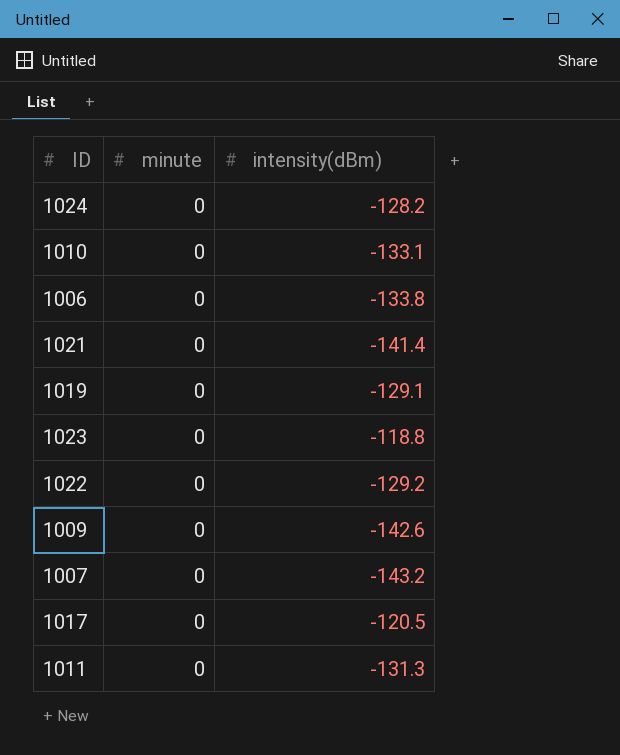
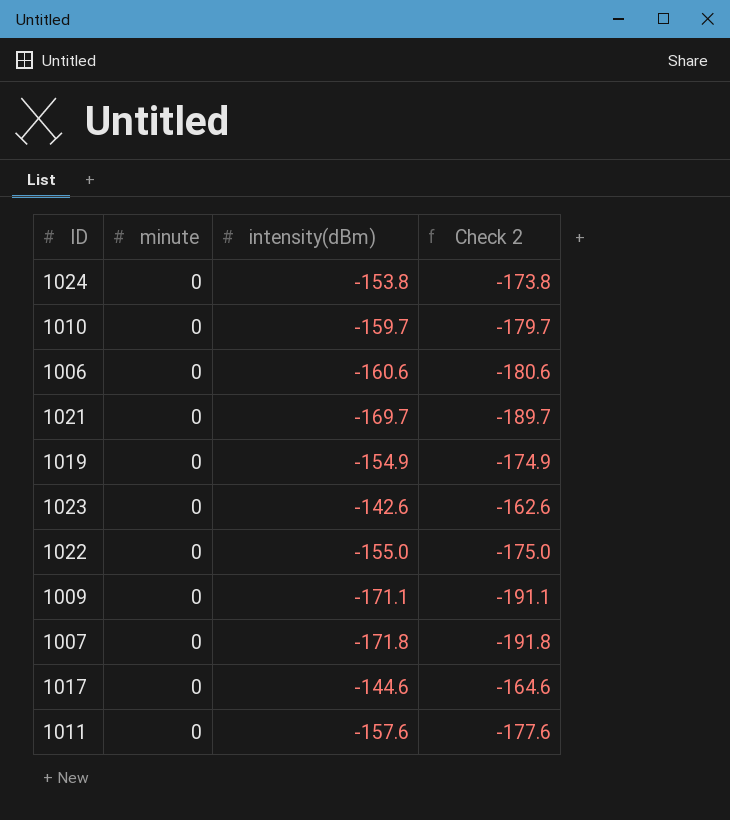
column Check 2 | formula: none -> [intensity(dBm)] - 20
1024 | intensity(dBm): -128.2 -> -153.8
1010 | intensity(dBm): -133.1 -> -159.7
1006 | intensity(dBm): -133.8 -> -160.6
1021 | intensity(dBm): -141.4 -> -169.7
1019 | intensity(dBm): -129.1 -> -154.9
1023 | intensity(dBm): -118.8 -> -142.6
1022 | intensity(dBm): -129.2 -> -155.0
1009 | intensity(dBm): -142.6 -> -171.1
1007 | intensity(dBm): -143.2 -> -171.8
1017 | intensity(dBm): -120.5 -> -144.6
1011 | intensity(dBm): -131.3 -> -157.6

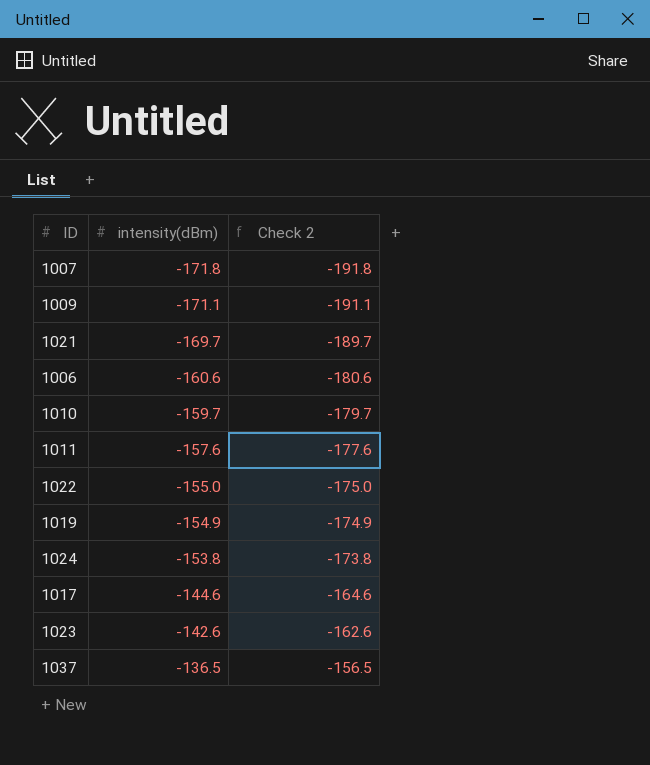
row order: none -> intensity(dBm) ascending
column minute | position: 2 -> none
row 1037: none -> -136.5 | -156.5

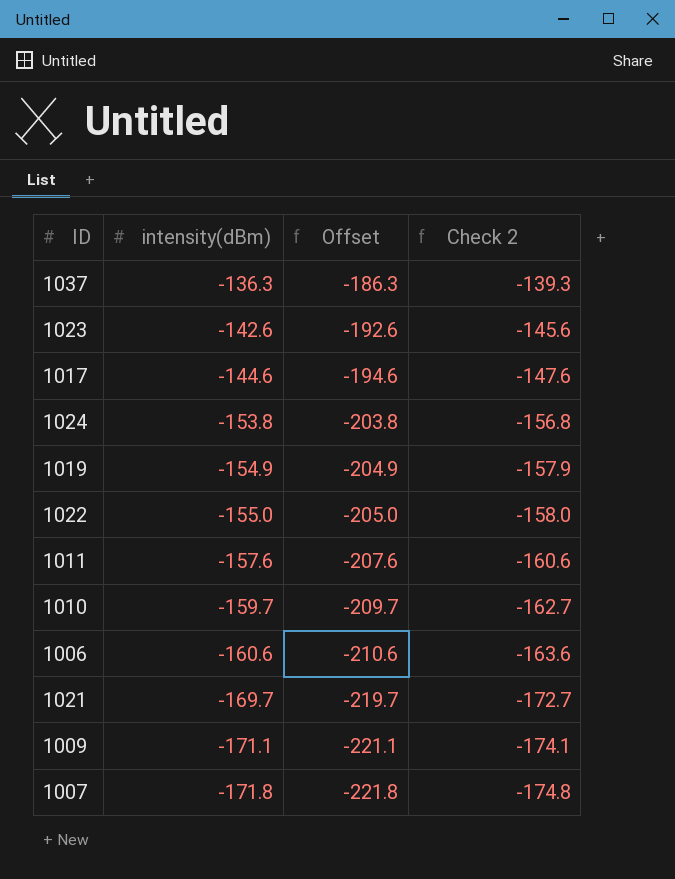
row order: intensity(dBm) ascending -> intensity(dBm) descending
column Offset | formula: none -> [intensity(dBm)] - 50
column Check 2 | formula: [intensity(dBm)] - 20 -> [intensity(dBm)] - 3
1037 | intensity(dBm): -136.5 -> -136.3

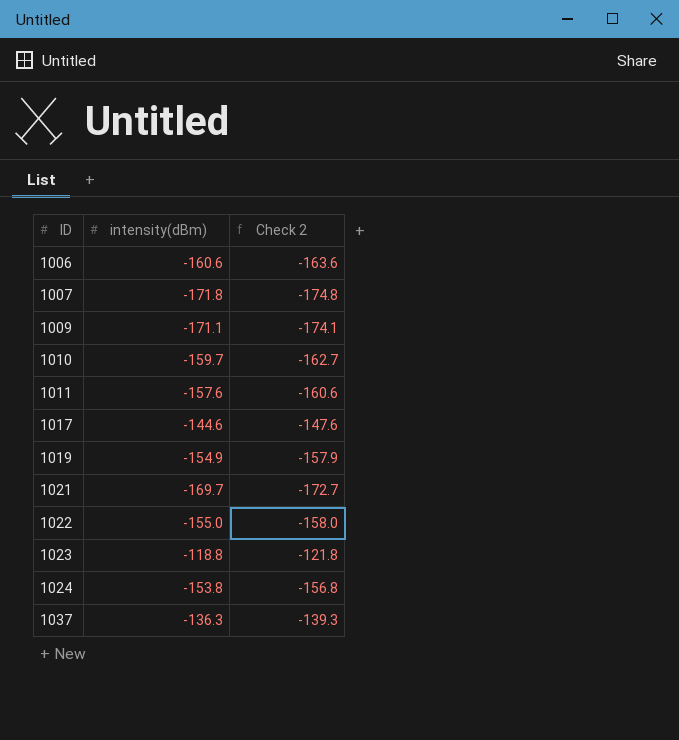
row order: intensity(dBm) descending -> ID ascending
column Offset | formula: [intensity(dBm)] - 50 -> none
1023 | intensity(dBm): -142.6 -> -118.8
1023 | Check 2: -145.6 -> -121.8

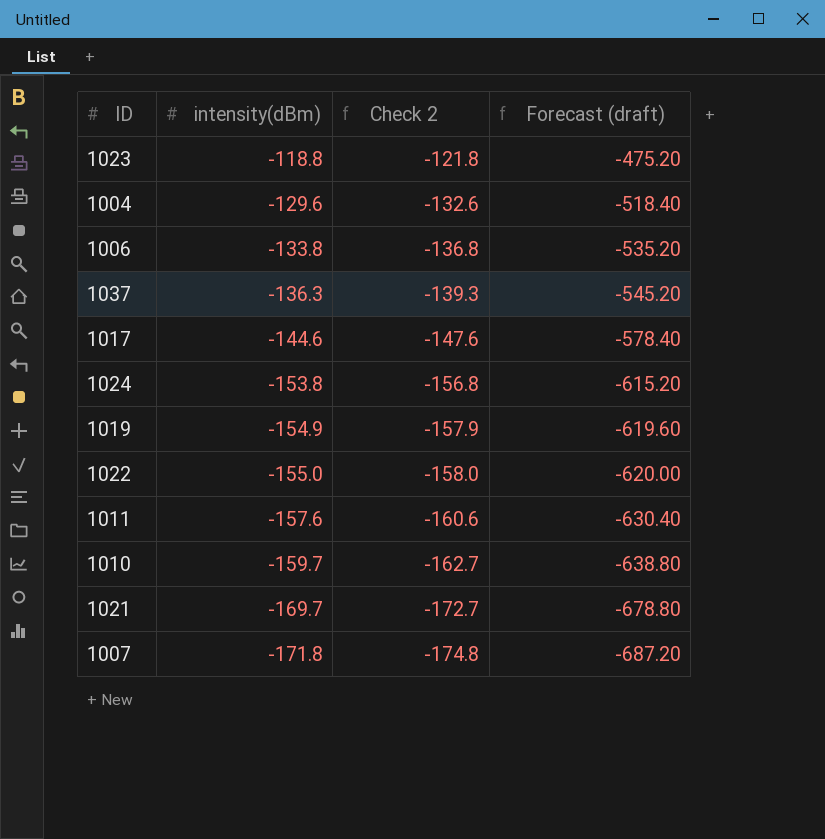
row order: ID ascending -> intensity(dBm) descending
column Forecast (draft) | formula: none -> [intensity(dBm)] * 4
row 1009: -171.1 | -174.1 -> none
row 1004: none -> -129.6 | -132.6 | -518.40
1006 | intensity(dBm): -160.6 -> -133.8
1006 | Check 2: -163.6 -> -136.8

